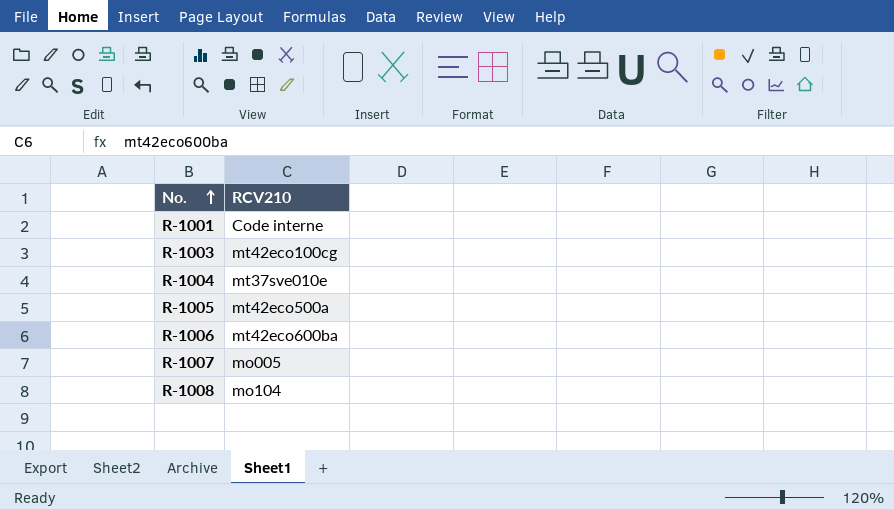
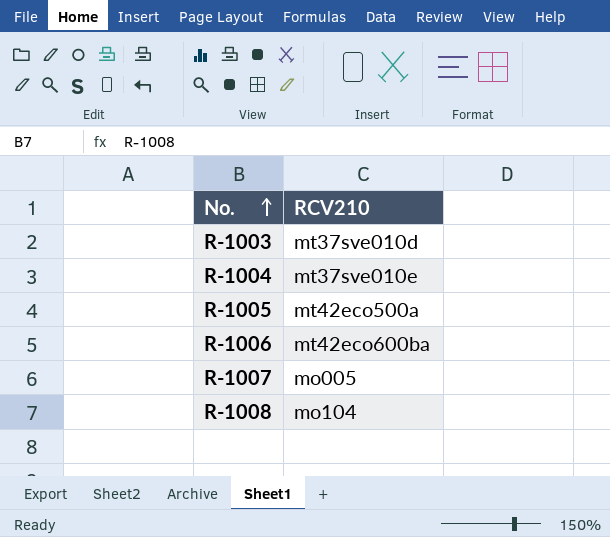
row R-1001: Code interne -> none
R-1003 | RCV210: mt42eco100cg -> mt37sve010d

